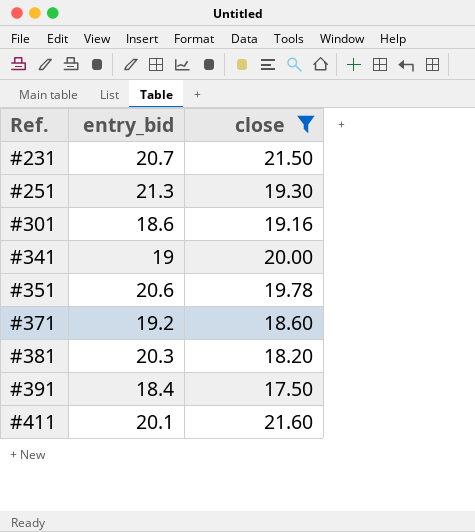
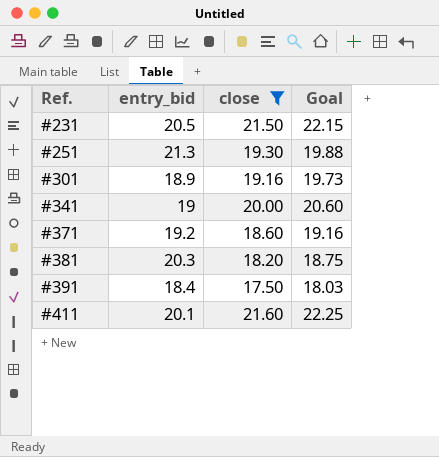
column Goal | formula: none -> [close] * 1.03
row #351: 20.6 | 19.78 -> none
#231 | entry_bid: 20.7 -> 20.5
#301 | entry_bid: 18.6 -> 18.9

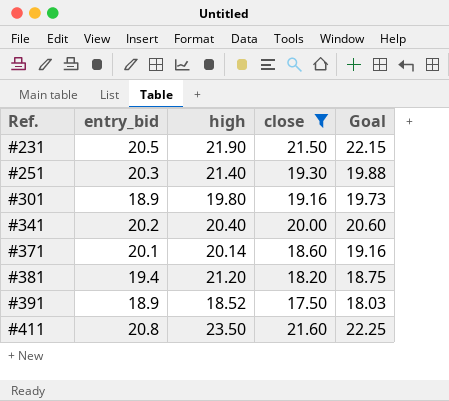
column high | position: none -> 3
#251 | entry_bid: 21.3 -> 20.3
#341 | entry_bid: 19 -> 20.2
#371 | entry_bid: 19.2 -> 20.1
#381 | entry_bid: 20.3 -> 19.4
#391 | entry_bid: 18.4 -> 18.9
#411 | entry_bid: 20.1 -> 20.8

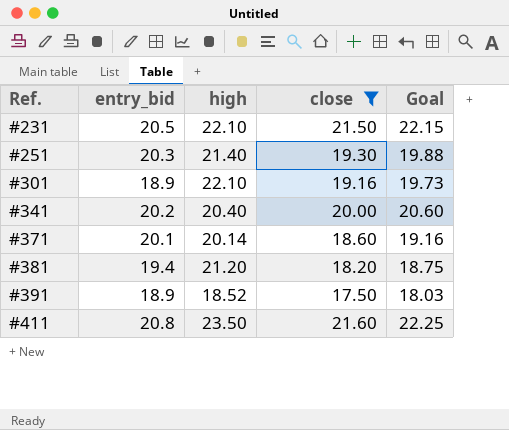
#231 | high: 21.90 -> 22.10
#301 | high: 19.80 -> 22.10

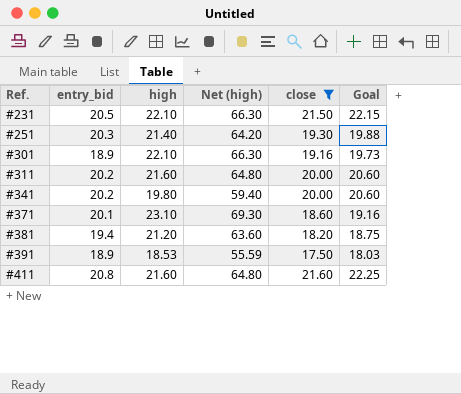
column Net (high) | formula: none -> [high] * 3
row #311: none -> 20.2 | 21.60 | 64.80 | 20.00 | 20.60
#341 | high: 20.40 -> 19.80
#371 | high: 20.14 -> 23.10
#391 | high: 18.52 -> 18.53
#411 | high: 23.50 -> 21.60

